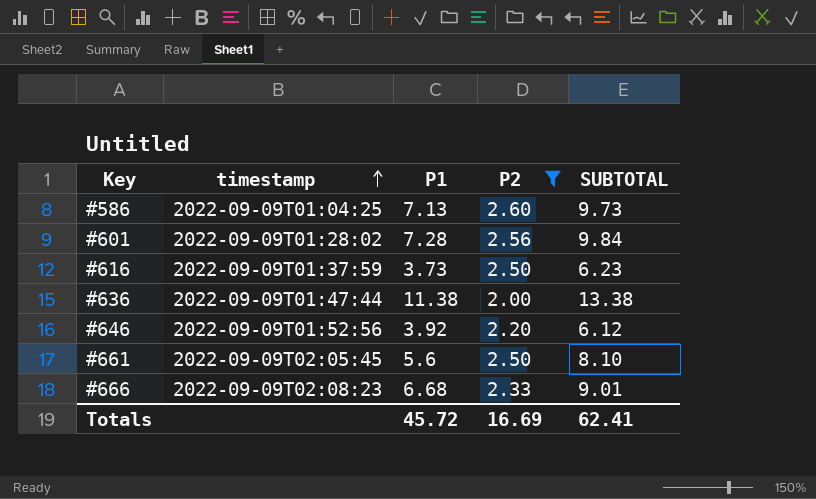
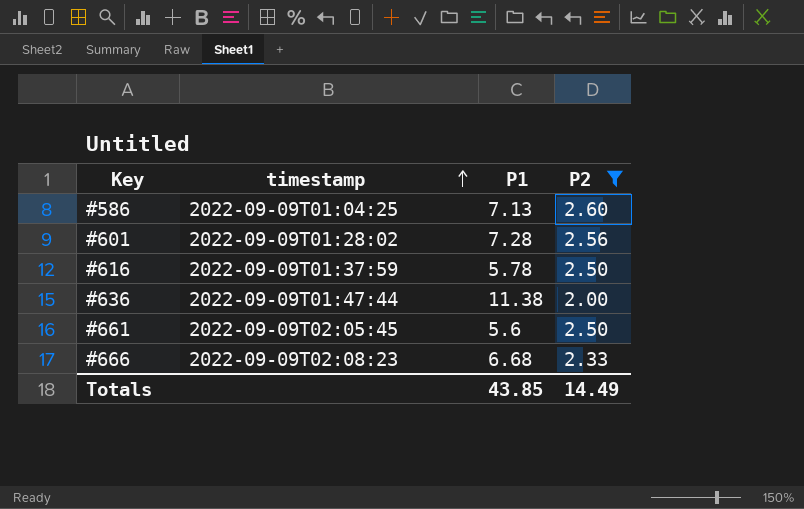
column SUBTOTAL | formula: [P1] + [P2] -> none
row #646: 2022-09-09T01:52:56 | 3.92 | 2.20 | 6.12 -> none
#616 | P1: 3.73 -> 5.78
Totals | P1: 45.72 -> 43.85
Totals | P2: 16.69 -> 14.49

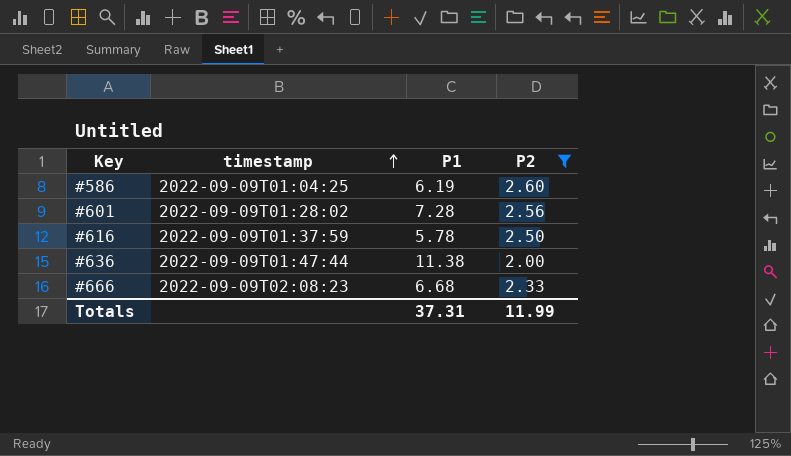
row #661: 2022-09-09T02:05:45 | 5.6 | 2.50 -> none
#586 | P1: 7.13 -> 6.19
Totals | P1: 43.85 -> 37.31
Totals | P2: 14.49 -> 11.99

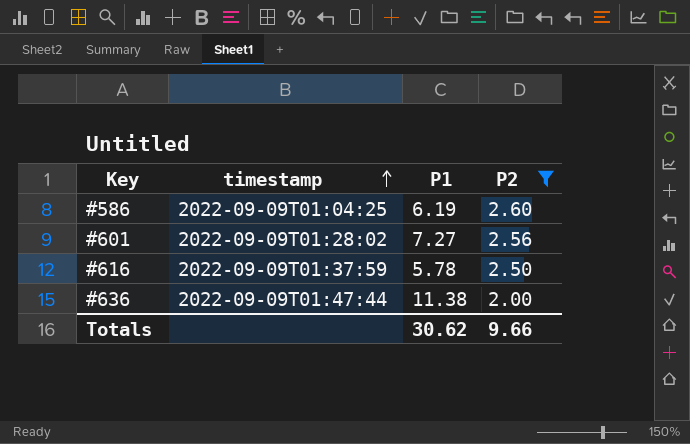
row #666: 2022-09-09T02:08:23 | 6.68 | 2.33 -> none
#601 | P1: 7.28 -> 7.27
Totals | P1: 37.31 -> 30.62
Totals | P2: 11.99 -> 9.66

